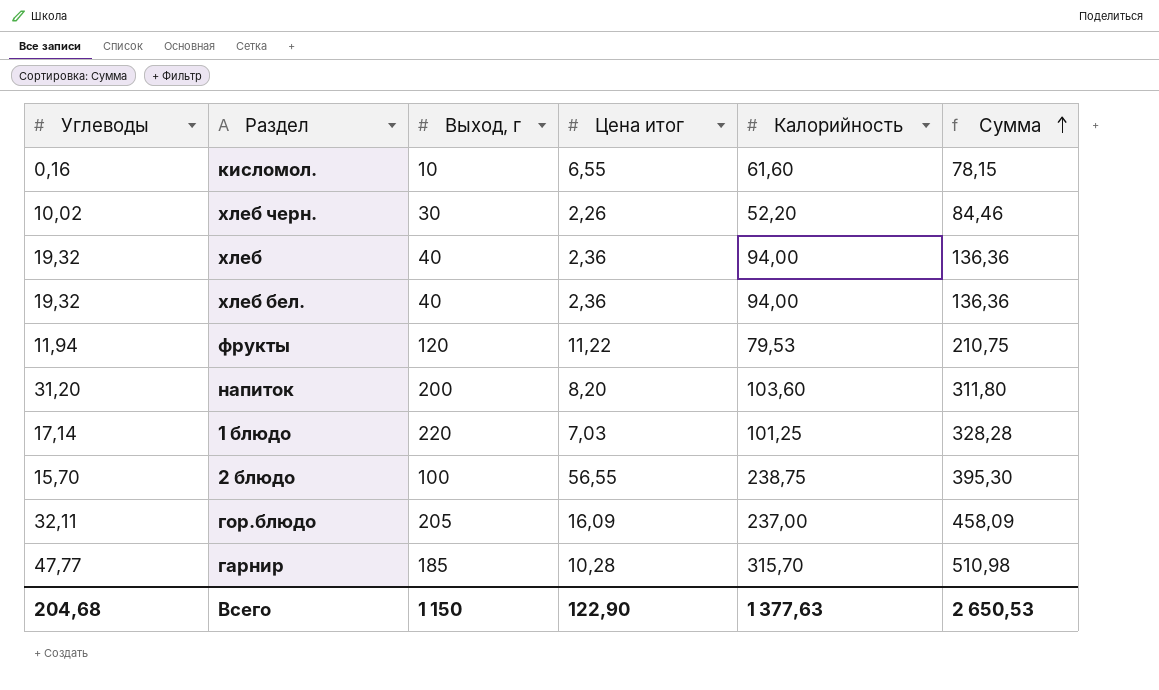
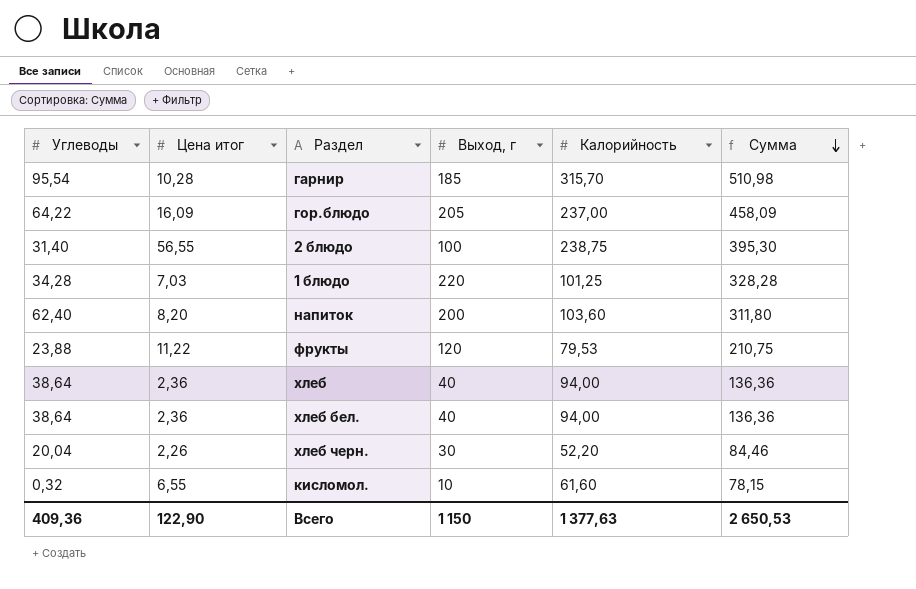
row order: Сумма ascending -> Сумма descending
column Цена итог | position: 4 -> 2
гарнир | Углеводы: 47,77 -> 95,54
гор.блюдо | Углеводы: 32,11 -> 64,22
2 блюдо | Углеводы: 15,70 -> 31,40
1 блюдо | Углеводы: 17,14 -> 34,28
напиток | Углеводы: 31,20 -> 62,40
фрукты | Углеводы: 11,94 -> 23,88
хлеб | Углеводы: 19,32 -> 38,64
хлеб бел. | Углеводы: 19,32 -> 38,64
хлеб черн. | Углеводы: 10,02 -> 20,04
кисломол. | Углеводы: 0,16 -> 0,32
Всего | Углеводы: 204,68 -> 409,36

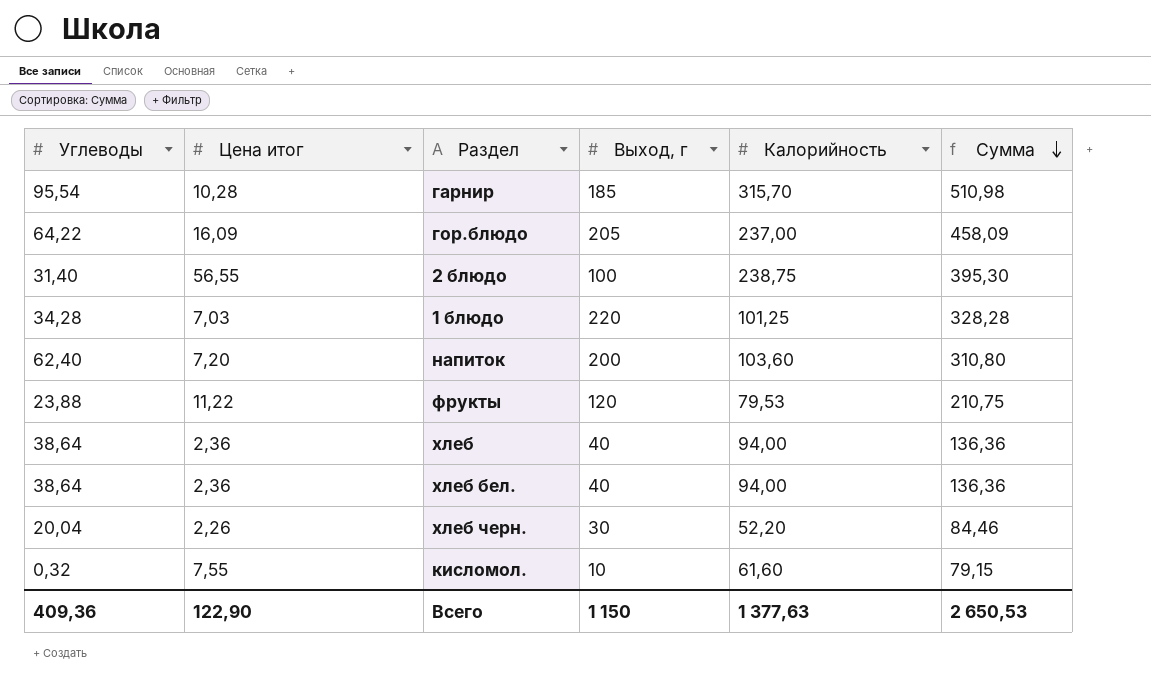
напиток | Цена итог: 8,20 -> 7,20
напиток | Сумма: 311,80 -> 310,80
кисломол. | Цена итог: 6,55 -> 7,55
кисломол. | Сумма: 78,15 -> 79,15

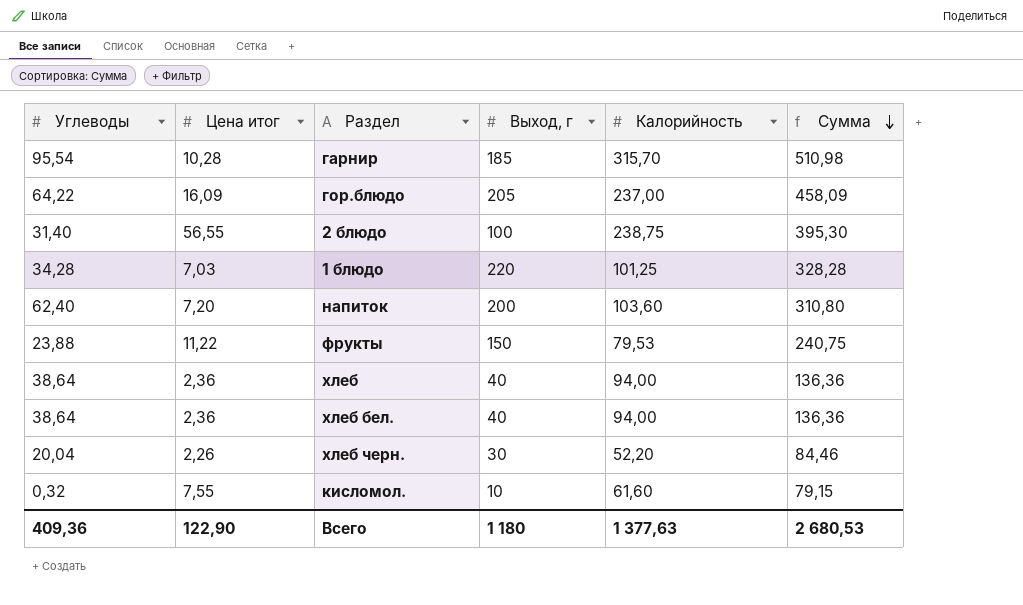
фрукты | Выход, г: 120 -> 150
фрукты | Сумма: 210,75 -> 240,75
Всего | Выход, г: 1 150 -> 1 180
Всего | Сумма: 2 650,53 -> 2 680,53

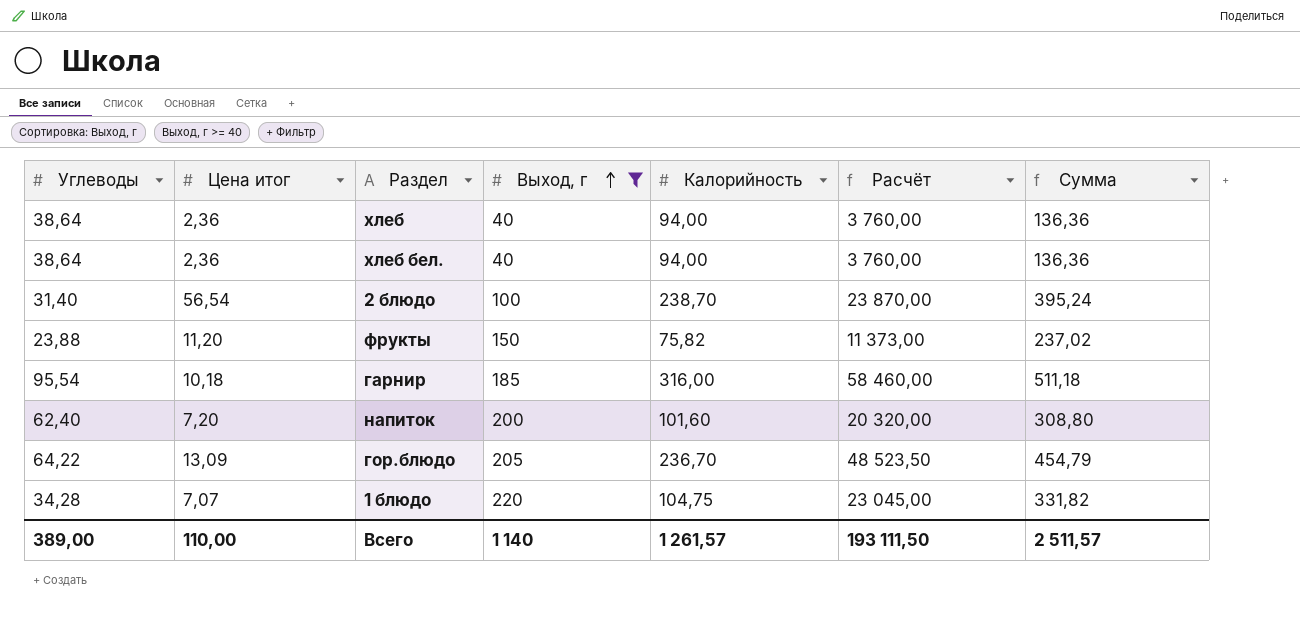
filter: none -> Выход, г >= 40
row order: Сумма descending -> Выход, г ascending
column Расчёт | formula: none -> [Выход, г] * [Калорийность]
2 блюдо | Цена итог: 56,55 -> 56,54
2 блюдо | Калорийность: 238,75 -> 238,70
2 блюдо | Сумма: 395,30 -> 395,24
фрукты | Цена итог: 11,22 -> 11,20
фрукты | Калорийность: 79,53 -> 75,82
фрукты | Сумма: 240,75 -> 237,02
гарнир | Цена итог: 10,28 -> 10,18
гарнир | Калорийность: 315,70 -> 316,00
гарнир | Сумма: 510,98 -> 511,18
напиток | Калорийность: 103,60 -> 101,60
напиток | Сумма: 310,80 -> 308,80
гор.блюдо | Цена итог: 16,09 -> 13,09
гор.блюдо | Калорийность: 237,00 -> 236,70
гор.блюдо | Сумма: 458,09 -> 454,79
1 блюдо | Цена итог: 7,03 -> 7,07
1 блюдо | Калорийность: 101,25 -> 104,75
1 блюдо | Сумма: 328,28 -> 331,82
Всего | Углеводы: 409,36 -> 389,00
Всего | Цена итог: 122,90 -> 110,00
Всего | Выход, г: 1 180 -> 1 140
Всего | Калорийность: 1 377,63 -> 1 261,57
Всего | Сумма: 2 680,53 -> 2 511,57

